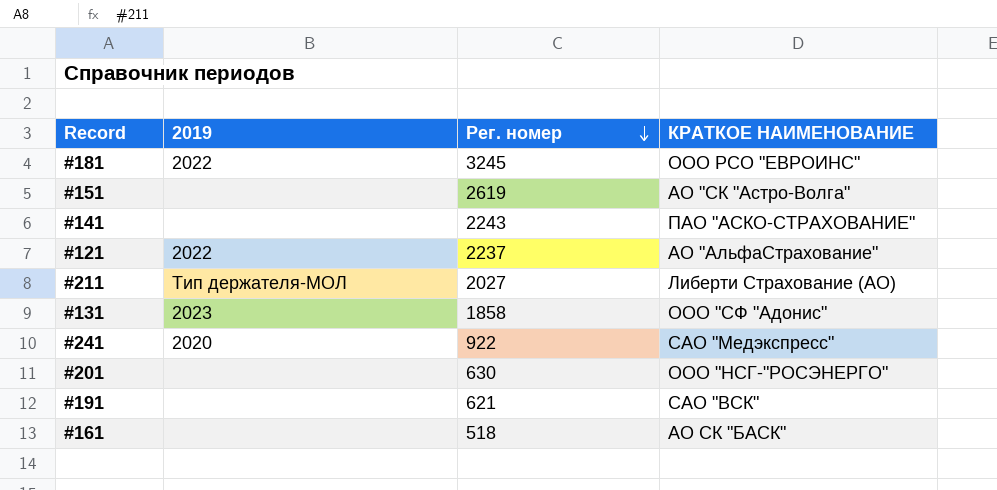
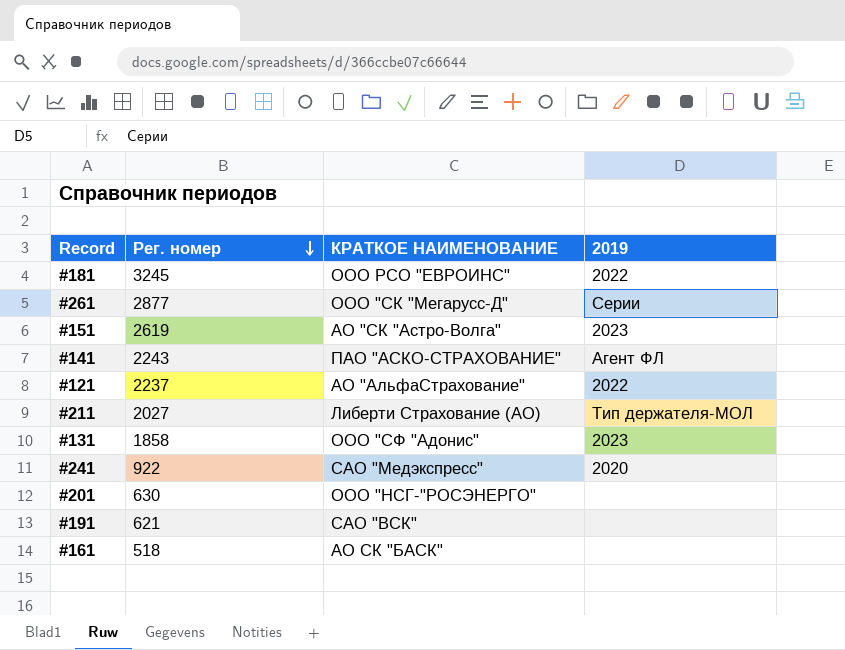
column 2019 | position: 2 -> 4
row #261: none -> 2877 | ООО "СК "Мегарусс-Д" | Серии
#151 | 2019: none -> 2023
#141 | 2019: none -> Агент ФЛ

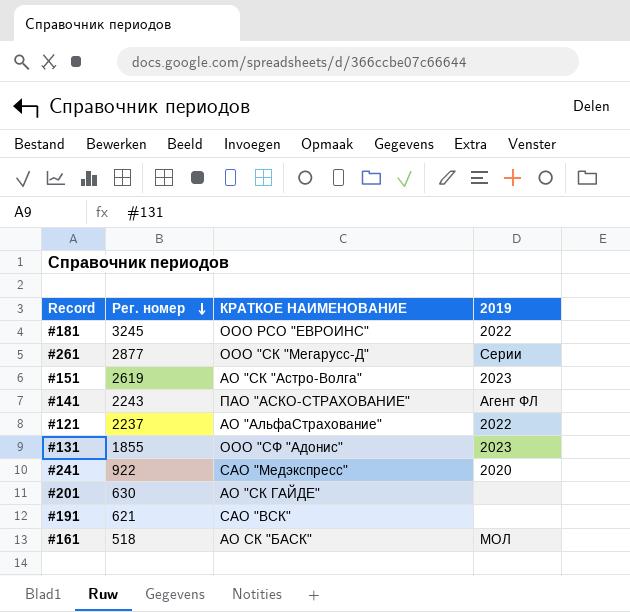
row #211: 2027 | Либерти Страхование (АО) | Тип держателя-МОЛ -> none
#131 | Рег. номер: 1858 -> 1855
#201 | КРАТКОЕ НАИМЕНОВАНИЕ: ООО "НСГ-"РОСЭНЕРГО" -> АО "СК ГАЙДЕ"
#161 | 2019: none -> МОЛ

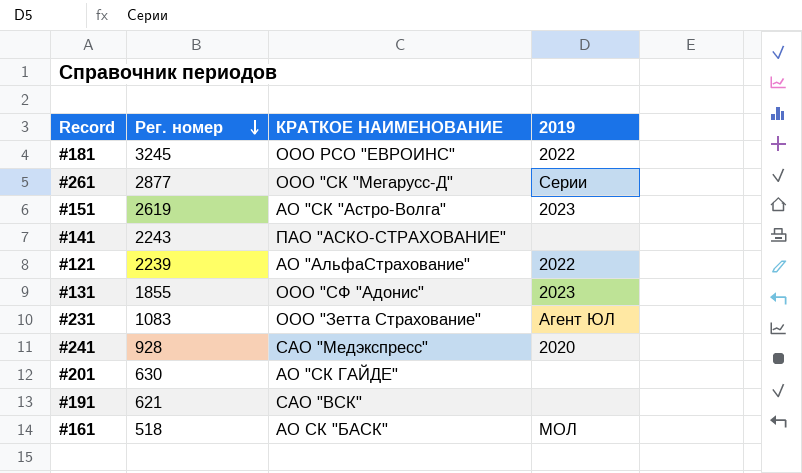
#141 | 2019: Агент ФЛ -> none
#121 | Рег. номер: 2237 -> 2239
row #231: none -> 1083 | ООО "Зетта Страхование" | Агент ЮЛ
#241 | Рег. номер: 922 -> 928

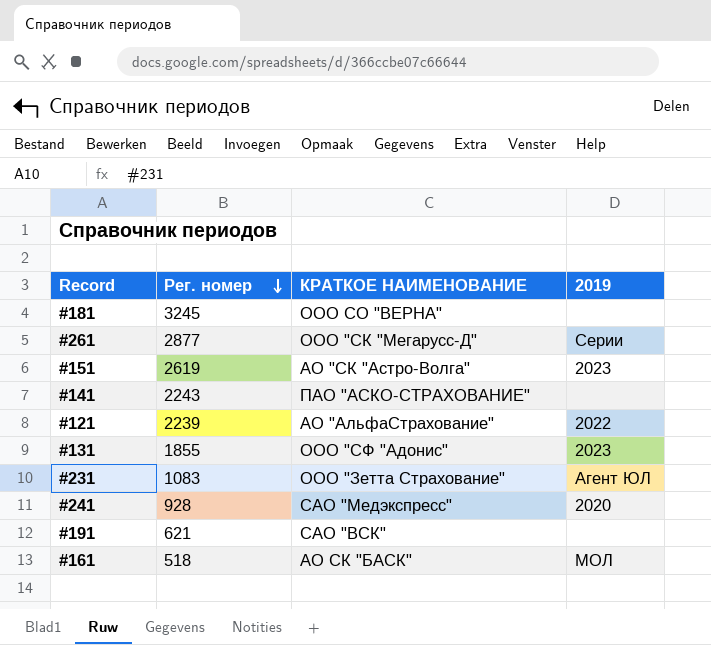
row #201: 630 | АО "СК ГАЙДЕ" | none -> none
#181 | КРАТКОЕ НАИМЕНОВАНИЕ: ООО РСО "ЕВРОИНС" -> ООО СО "ВЕРНА"
#181 | 2019: 2022 -> none

